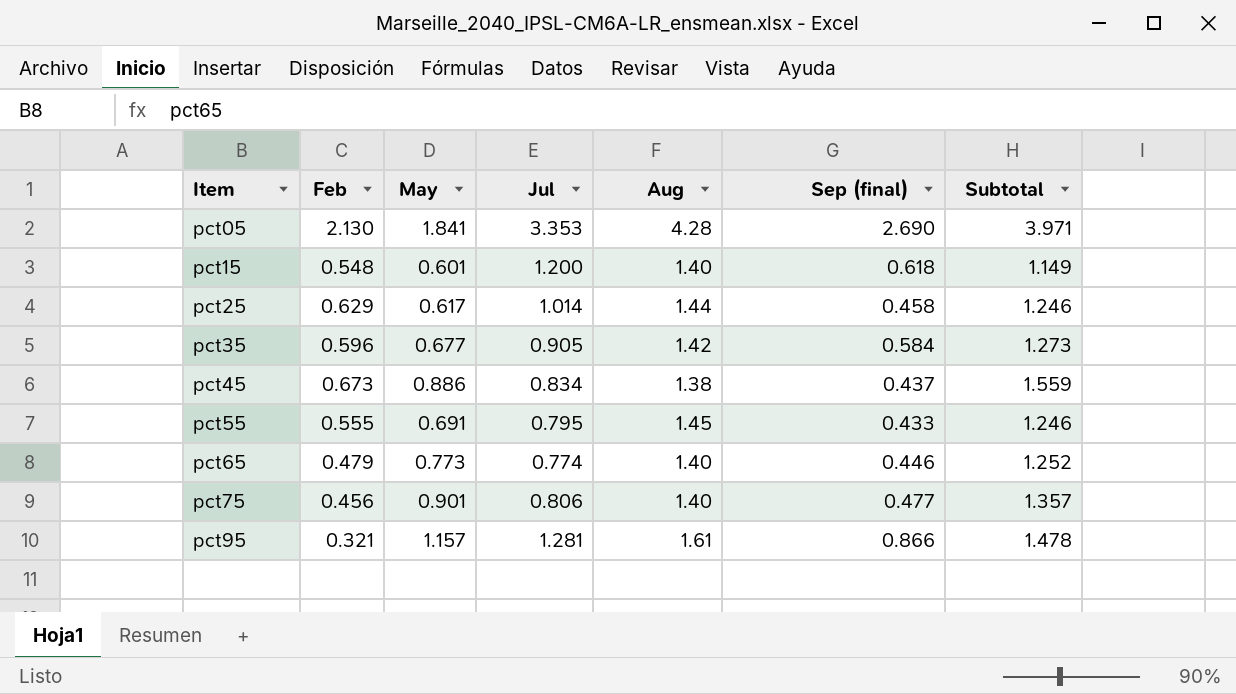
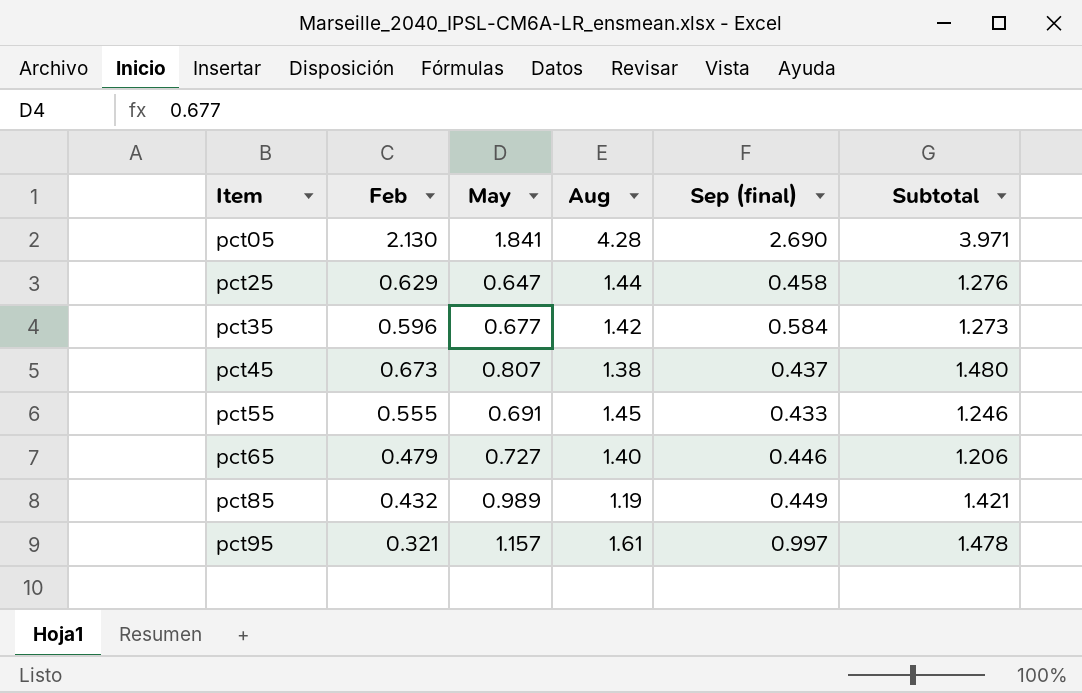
column Jul | position: 4 -> none
row pct15: 0.548 | 0.601 | 1.200 | 1.40 | 0.618 | 1.149 -> none
row pct75: 0.456 | 0.901 | 0.806 | 1.40 | 0.477 | 1.357 -> none
pct25 | May: 0.617 -> 0.647
pct25 | Subtotal: 1.246 -> 1.276
pct45 | May: 0.886 -> 0.807
pct45 | Subtotal: 1.559 -> 1.480
pct65 | May: 0.773 -> 0.727
pct65 | Subtotal: 1.252 -> 1.206
row pct85: none -> 0.432 | 0.989 | 1.19 | 0.449 | 1.421
pct95 | Sep (final): 0.866 -> 0.997

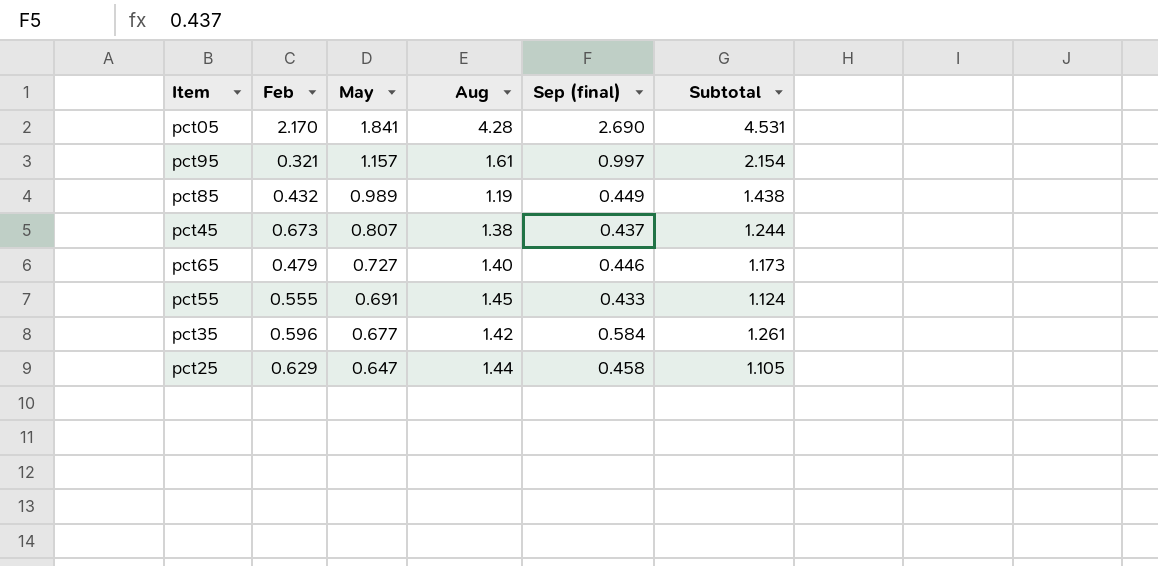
row order: Item ascending -> May descending
column Subtotal | formula: [Feb] + [May] -> [May] + [Sep (final)]
pct05 | Feb: 2.130 -> 2.170

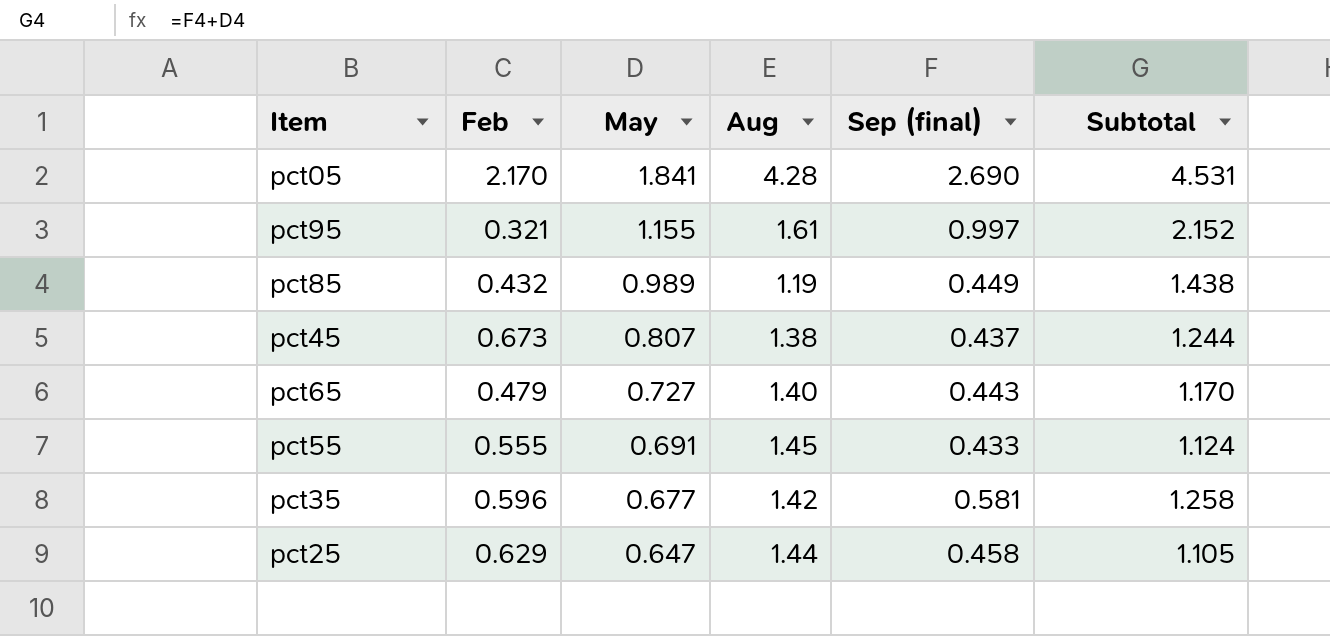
pct95 | May: 1.157 -> 1.155
pct95 | Subtotal: 2.154 -> 2.152
pct65 | Sep (final): 0.446 -> 0.443
pct65 | Subtotal: 1.173 -> 1.170
pct35 | Sep (final): 0.584 -> 0.581
pct35 | Subtotal: 1.261 -> 1.258

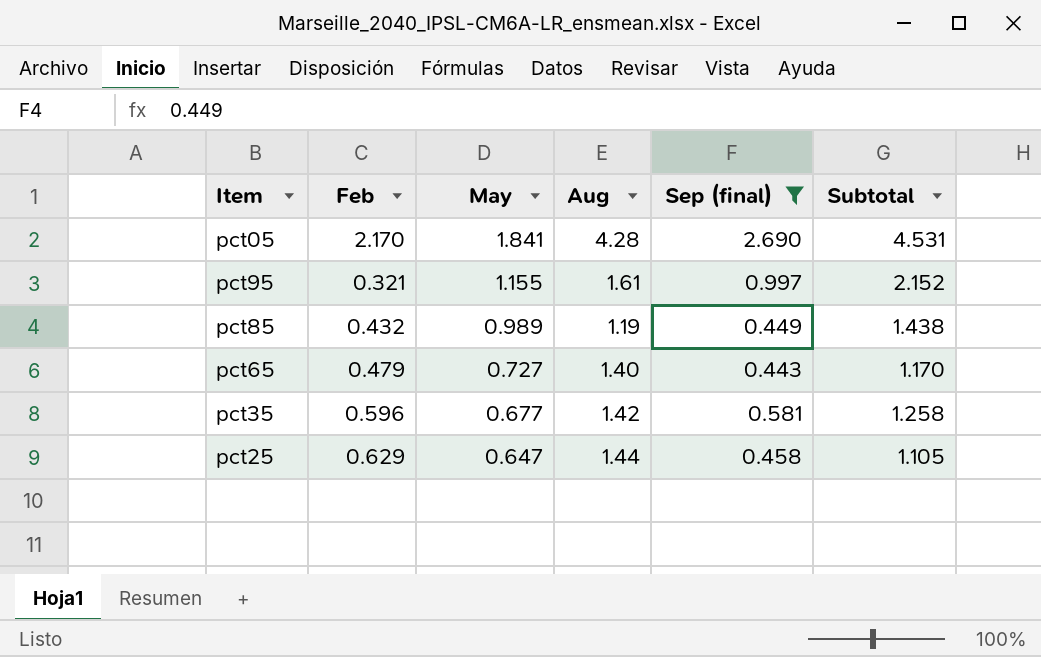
filter: none -> Sep (final) >= 0.443

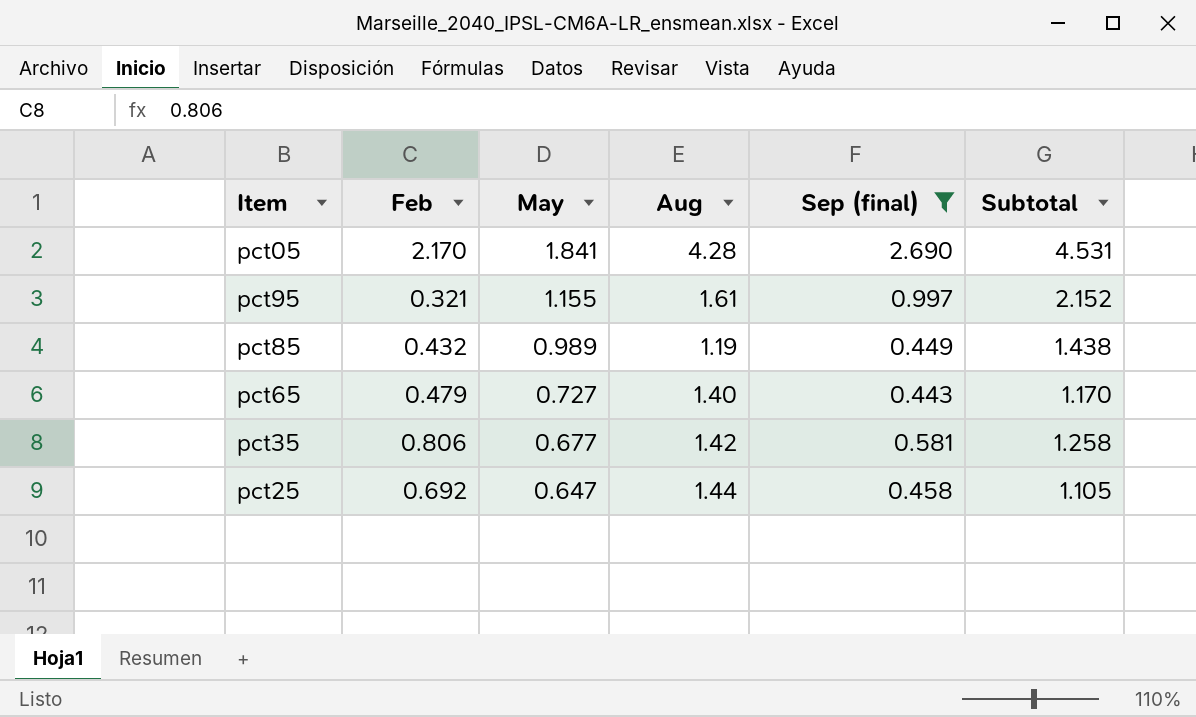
pct35 | Feb: 0.596 -> 0.806
pct25 | Feb: 0.629 -> 0.692

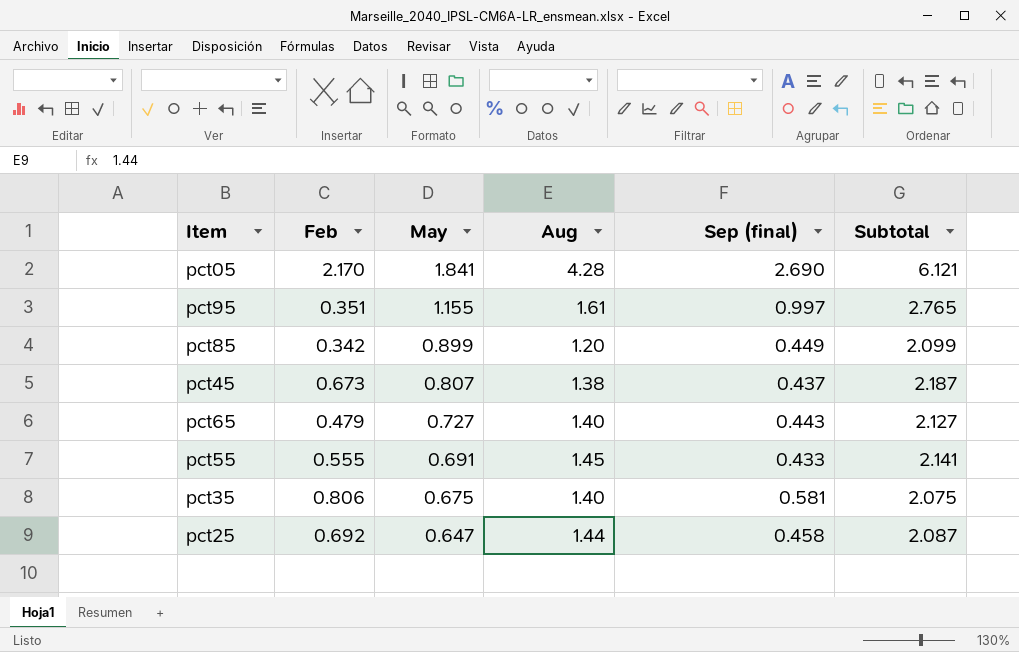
filter: Sep (final) >= 0.443 -> none
column Subtotal | formula: [May] + [Sep (final)] -> [May] + [Aug]
pct95 | Feb: 0.321 -> 0.351
pct85 | Feb: 0.432 -> 0.342
pct85 | May: 0.989 -> 0.899
pct85 | Aug: 1.19 -> 1.20
pct35 | May: 0.677 -> 0.675
pct35 | Aug: 1.42 -> 1.40

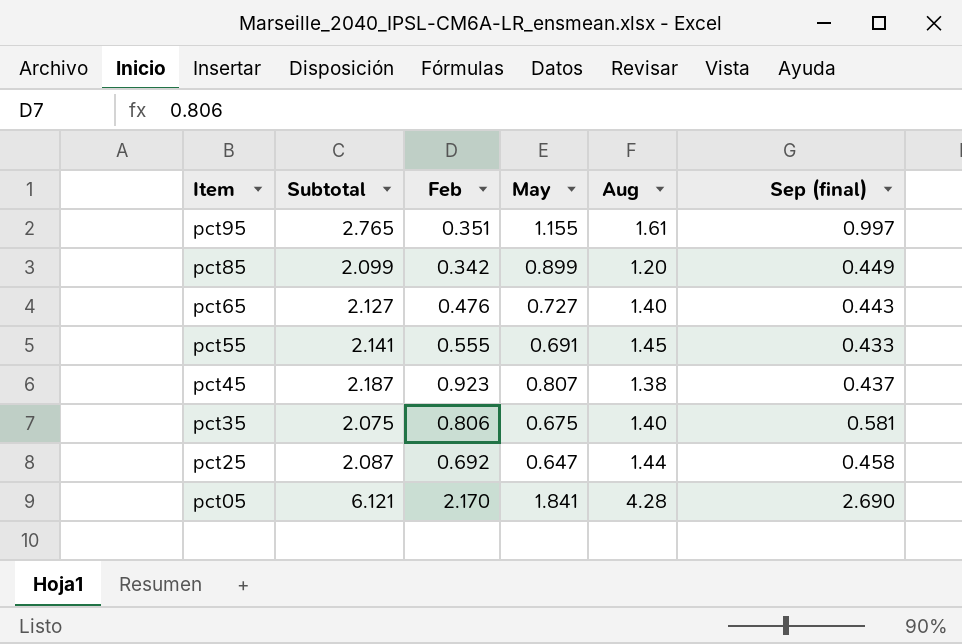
row order: May descending -> Item descending
column Subtotal | position: 6 -> 2
pct65 | Feb: 0.479 -> 0.476
pct45 | Feb: 0.673 -> 0.923

